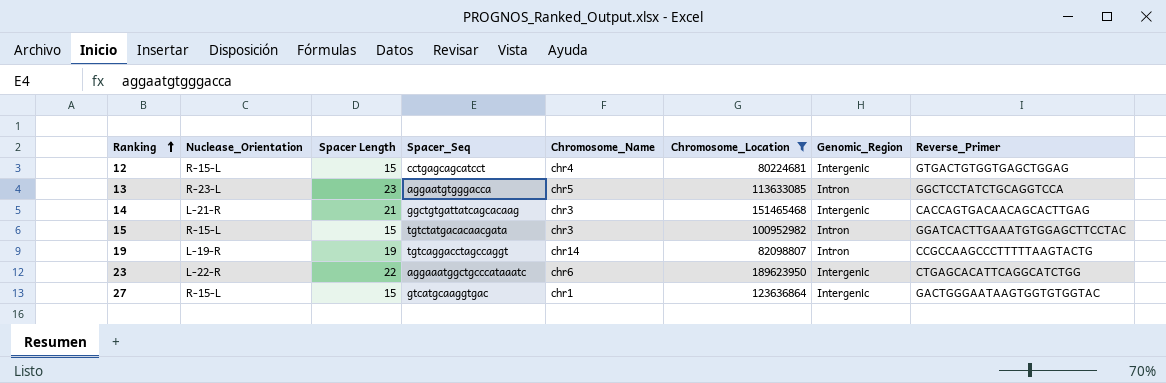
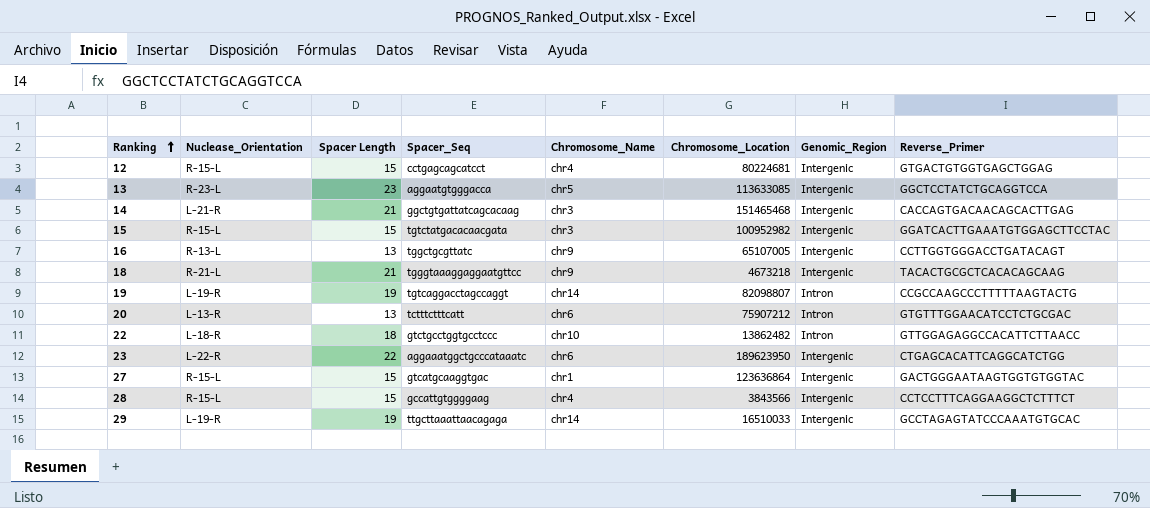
filter: Chromosome_Location >= 80224681 -> none
13 | Genomic_Region: Intron -> Intergenic
15 | Genomic_Region: Intron -> Intergenic

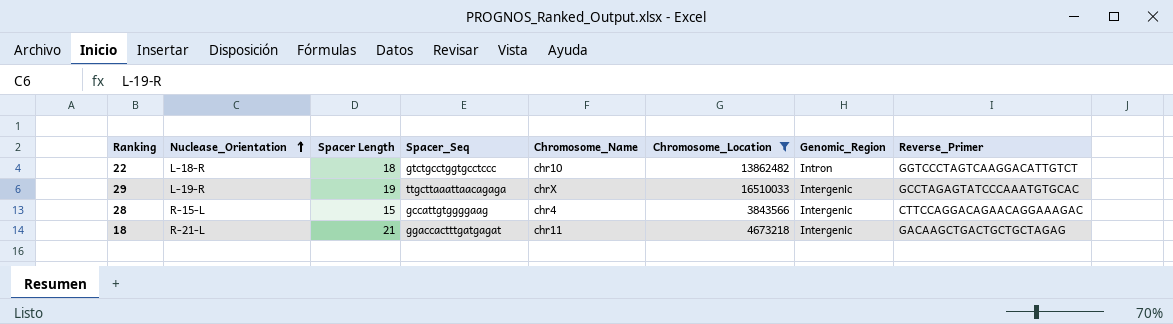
filter: none -> Chromosome_Location <= 16510033
row order: Ranking ascending -> Nuclease_Orientation ascending
22 | Reverse_Primer: GTTGGAGAGGCCACATTCTTAACC -> GGTCCCTAGTCAAGGACATTGTCT
29 | Chromosome_Name: chr14 -> chrX
28 | Reverse_Primer: CCTCCTTTCAGGAAGGCTCTTTCT -> CTTCCAGGACAGAACAGGAAAGAC
18 | Spacer_Seq: tgggtaaaggaggaatgttcc -> ggaccactttgatgagat
18 | Chromosome_Name: chr9 -> chr11
18 | Reverse_Primer: TACACTGCGCTCACACAGCAAG -> GACAAGCTGACTGCTGCTAGAG

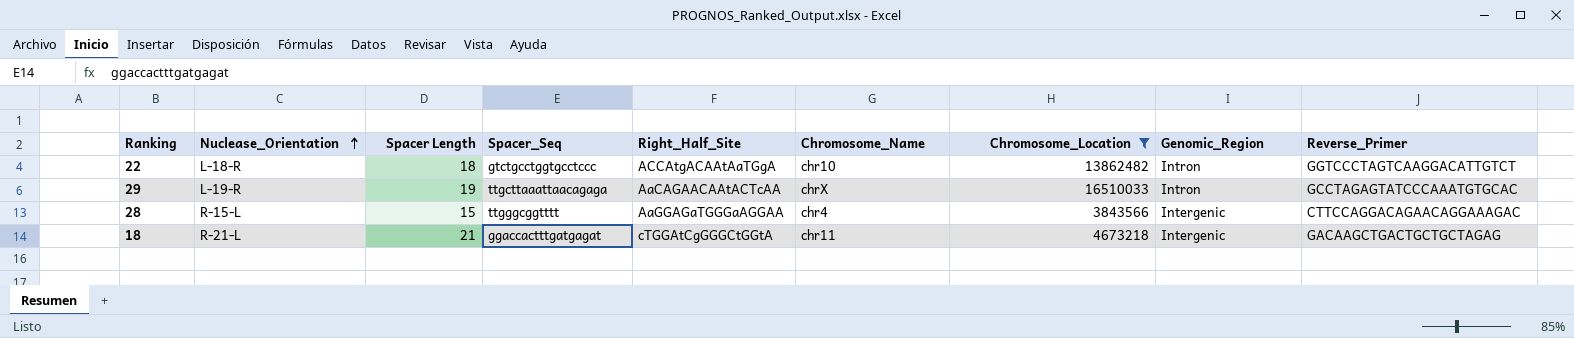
column Right_Half_Site | position: none -> 5
29 | Genomic_Region: Intergenic -> Intron
28 | Spacer_Seq: gccattgtggggaag -> ttgggcggtttt

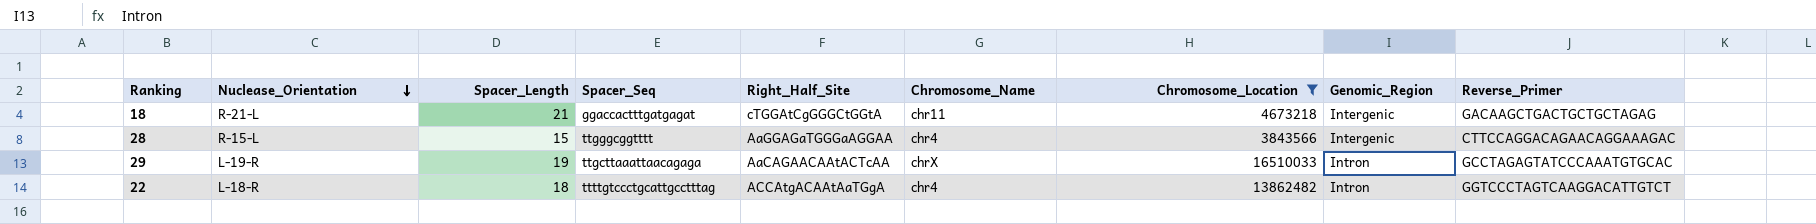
row order: Nuclease_Orientation ascending -> Nuclease_Orientation descending
column name: Spacer Length -> Spacer_Length
22 | Spacer_Seq: gtctgcctggtgcctccc -> ttttgtccctgcattgcctttag
22 | Chromosome_Name: chr10 -> chr4

